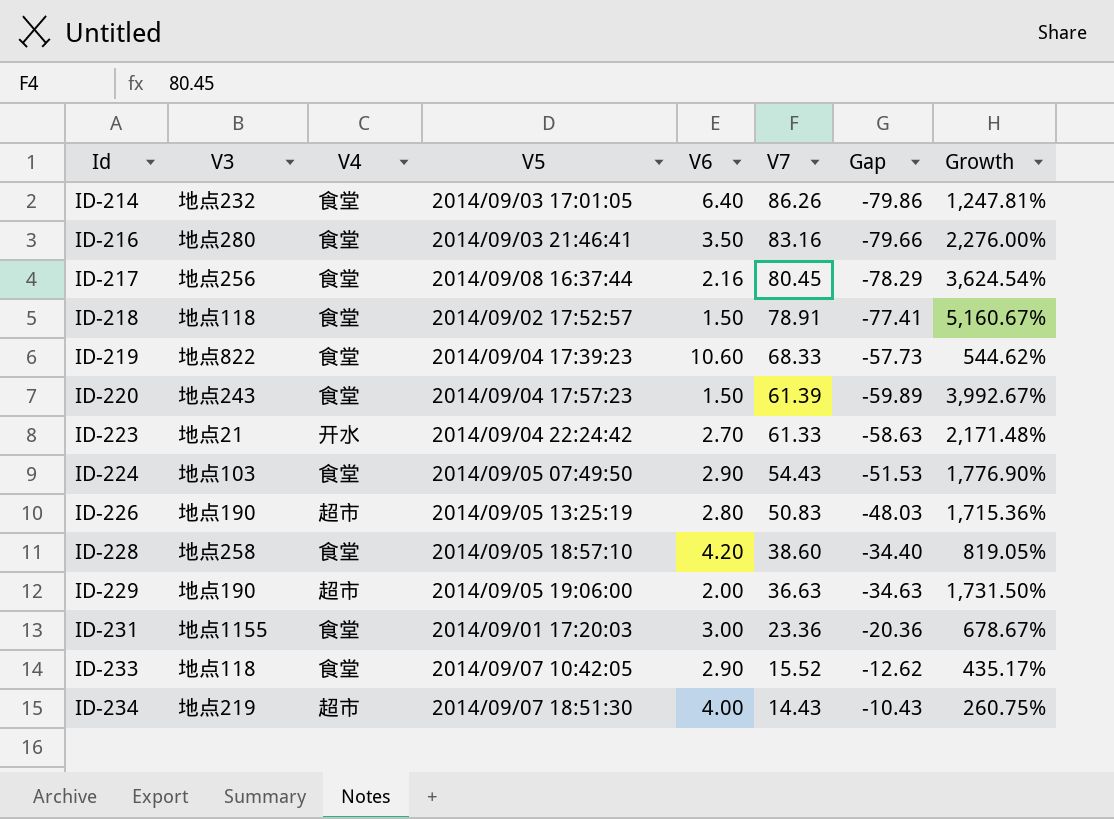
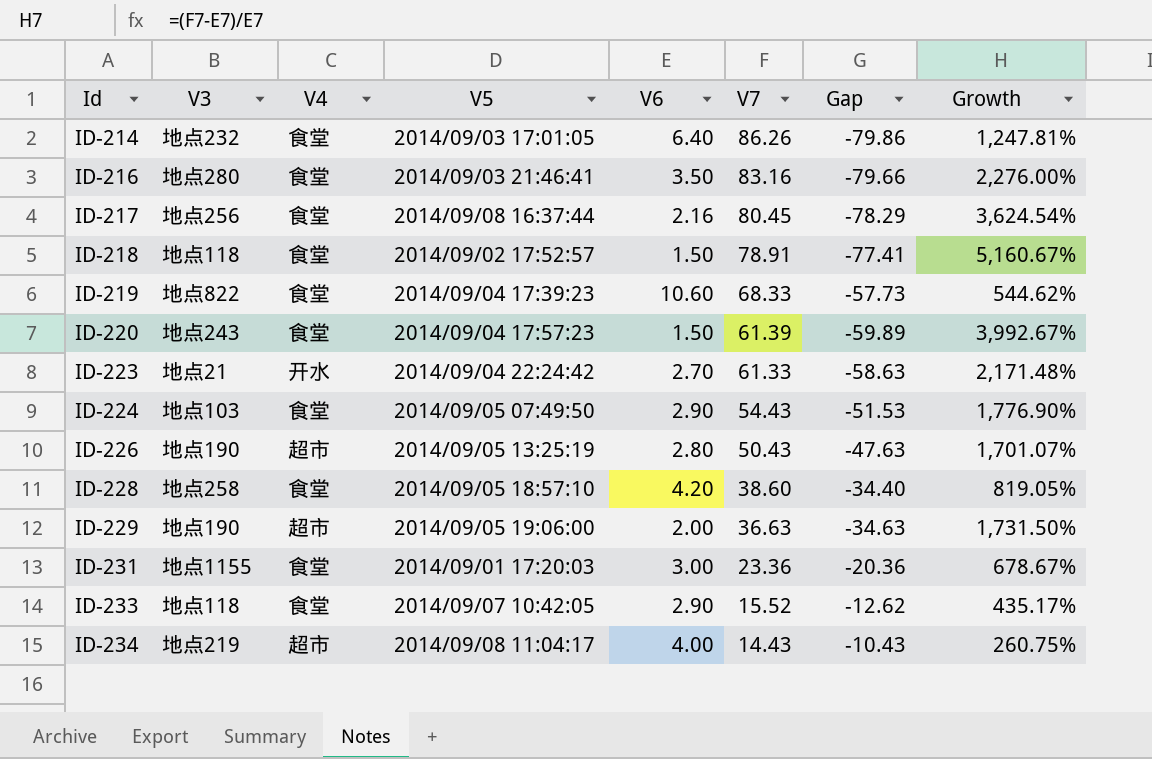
ID-226 | V7: 50.83 -> 50.43
ID-226 | Gap: -48.03 -> -47.63
ID-226 | Growth: 1,715.36% -> 1,701.07%
ID-234 | V5: 2014/09/07 18:51:30 -> 2014/09/08 11:04:17

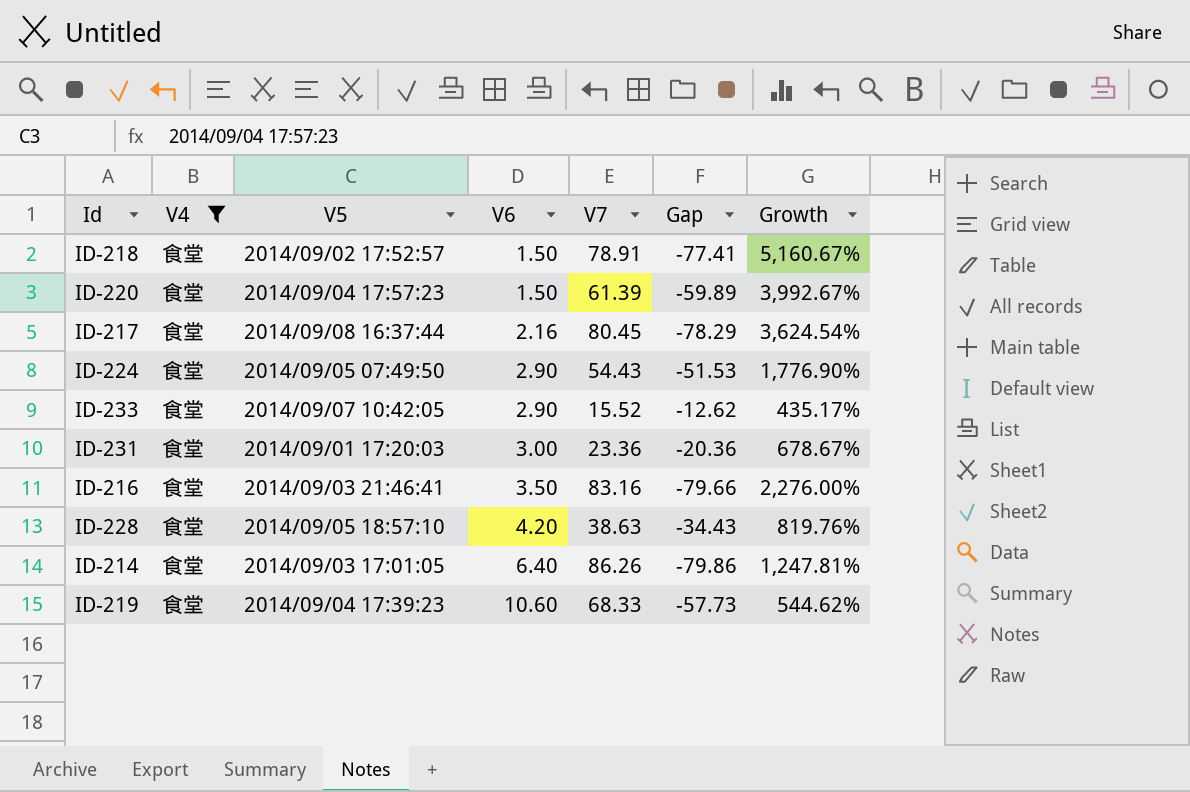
filter: none -> V4 = 食堂
row order: Id ascending -> V6 ascending
column V3 | position: 2 -> none
ID-228 | V7: 38.60 -> 38.63
ID-228 | Gap: -34.40 -> -34.43
ID-228 | Growth: 819.05% -> 819.76%

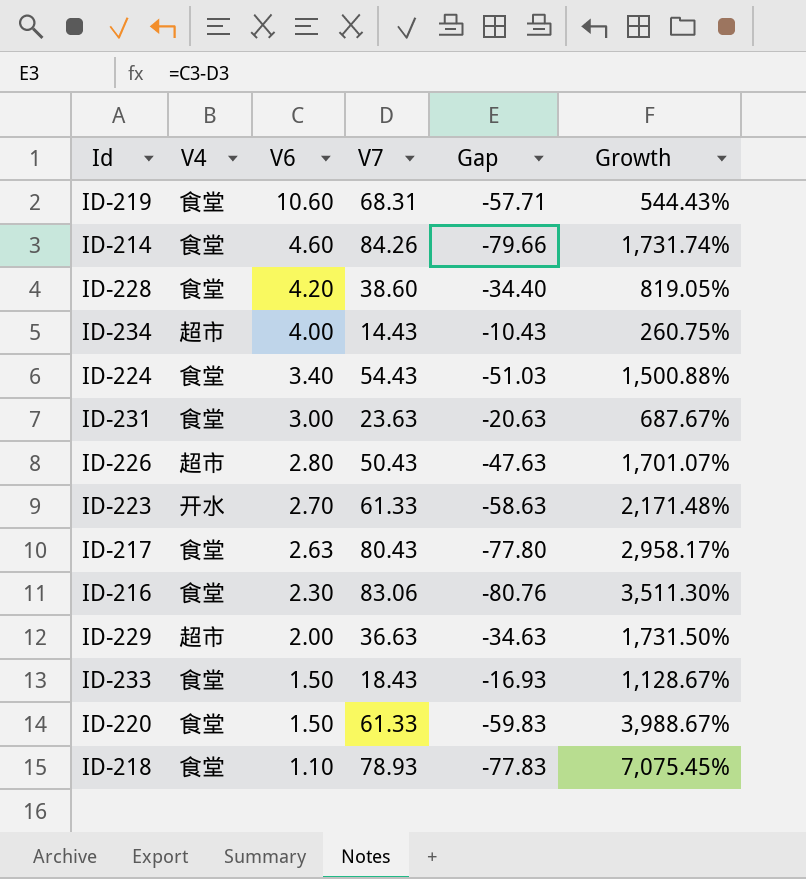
filter: V4 = 食堂 -> none
row order: V6 ascending -> V6 descending
column V5 | position: 3 -> none
ID-219 | V7: 68.33 -> 68.31
ID-219 | Gap: -57.73 -> -57.71
ID-219 | Growth: 544.62% -> 544.43%
ID-214 | V6: 6.40 -> 4.60
ID-214 | V7: 86.26 -> 84.26
ID-214 | Gap: -79.86 -> -79.66
ID-214 | Growth: 1,247.81% -> 1,731.74%
ID-228 | V7: 38.63 -> 38.60
ID-228 | Gap: -34.43 -> -34.40
ID-228 | Growth: 819.76% -> 819.05%
ID-224 | V6: 2.90 -> 3.40
ID-224 | Gap: -51.53 -> -51.03
ID-224 | Growth: 1,776.90% -> 1,500.88%
ID-231 | V7: 23.36 -> 23.63
ID-231 | Gap: -20.36 -> -20.63
ID-231 | Growth: 678.67% -> 687.67%
ID-217 | V6: 2.16 -> 2.63
ID-217 | V7: 80.45 -> 80.43
ID-217 | Gap: -78.29 -> -77.80
ID-217 | Growth: 3,624.54% -> 2,958.17%
ID-216 | V6: 3.50 -> 2.30
ID-216 | V7: 83.16 -> 83.06
ID-216 | Gap: -79.66 -> -80.76
ID-216 | Growth: 2,276.00% -> 3,511.30%
ID-233 | V6: 2.90 -> 1.50
ID-233 | V7: 15.52 -> 18.43
ID-233 | Gap: -12.62 -> -16.93
ID-233 | Growth: 435.17% -> 1,128.67%
ID-220 | V7: 61.39 -> 61.33
ID-220 | Gap: -59.89 -> -59.83
ID-220 | Growth: 3,992.67% -> 3,988.67%
ID-218 | V6: 1.50 -> 1.10
ID-218 | V7: 78.91 -> 78.93
ID-218 | Gap: -77.41 -> -77.83
ID-218 | Growth: 5,160.67% -> 7,075.45%

